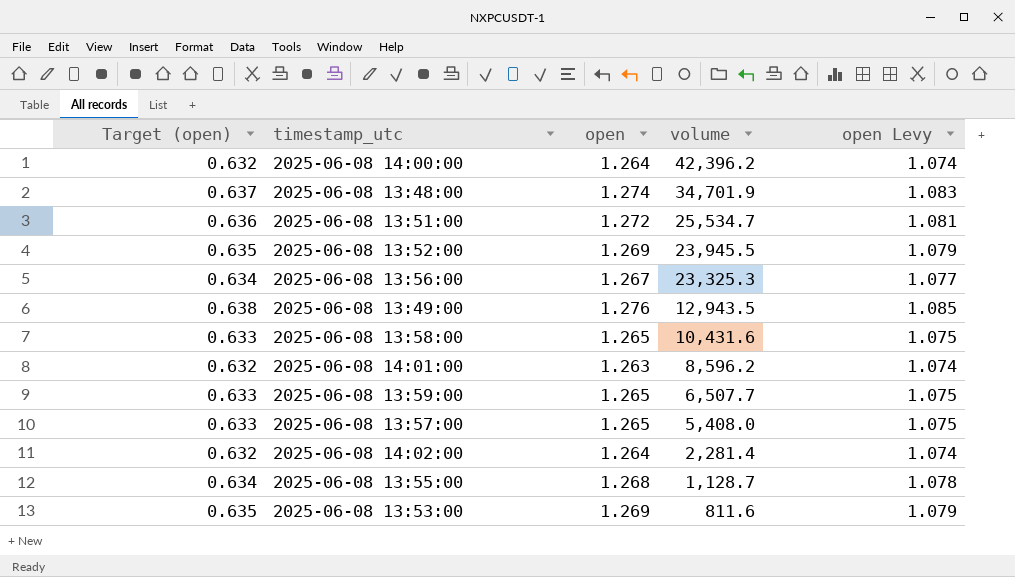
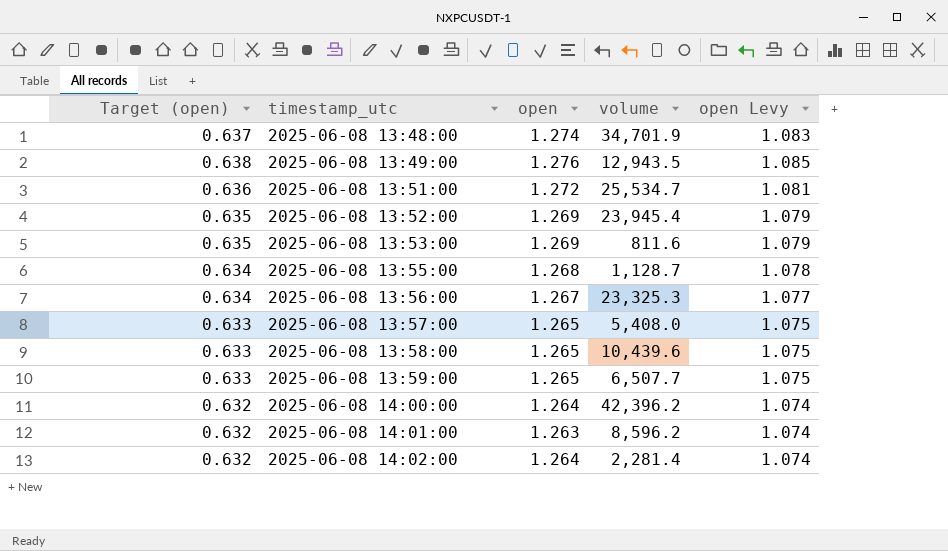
row order: volume descending -> timestamp_utc ascending
2025-06-08 13:52:00 | volume: 23,945.5 -> 23,945.4
2025-06-08 13:58:00 | volume: 10,431.6 -> 10,439.6

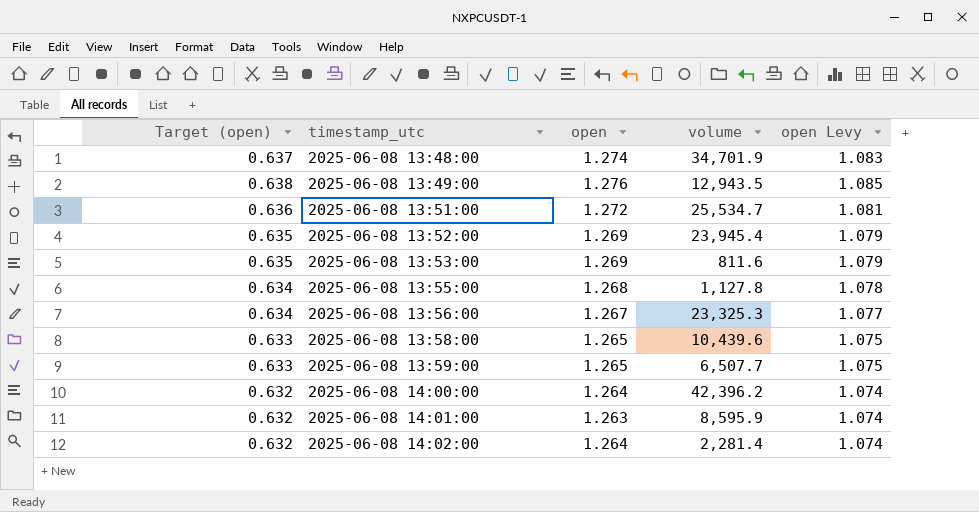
row 2025-06-08 13:57:00: 0.633 | 1.265 | 5,408.0 | 1.075 -> none
2025-06-08 13:55:00 | volume: 1,128.7 -> 1,127.8
2025-06-08 14:01:00 | volume: 8,596.2 -> 8,595.9

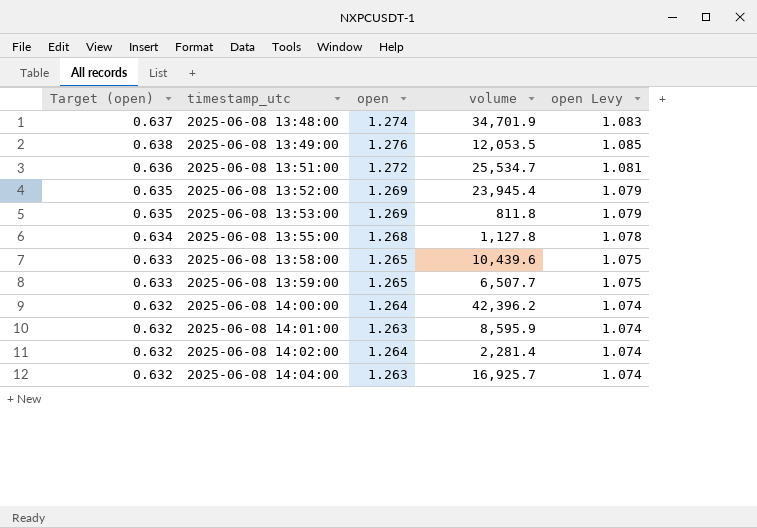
row 2025-06-08 13:56:00: 0.634 | 1.267 | 23,325.3 | 1.077 -> none
2025-06-08 13:49:00 | volume: 12,943.5 -> 12,053.5
2025-06-08 13:53:00 | volume: 811.6 -> 811.8
row 2025-06-08 14:04:00: none -> 0.632 | 1.263 | 16,925.7 | 1.074

